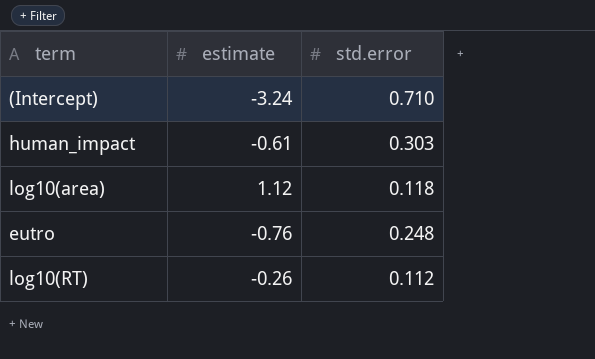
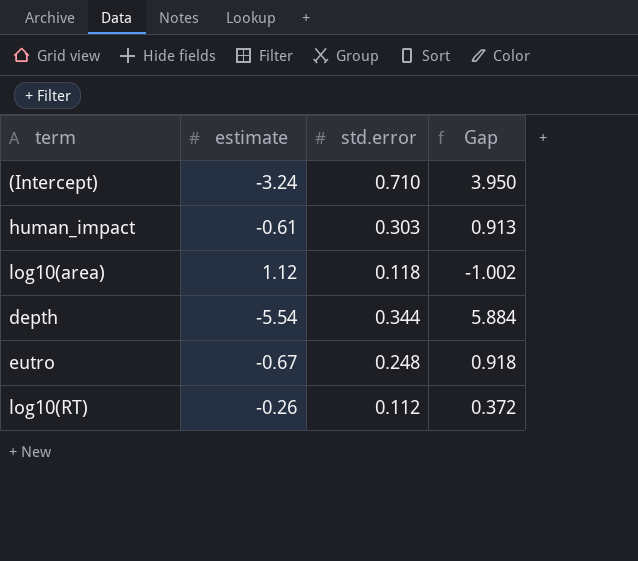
column Gap | formula: none -> [std.error] - [estimate]
row depth: none -> -5.54 | 0.344 | 5.884
eutro | estimate: -0.76 -> -0.67

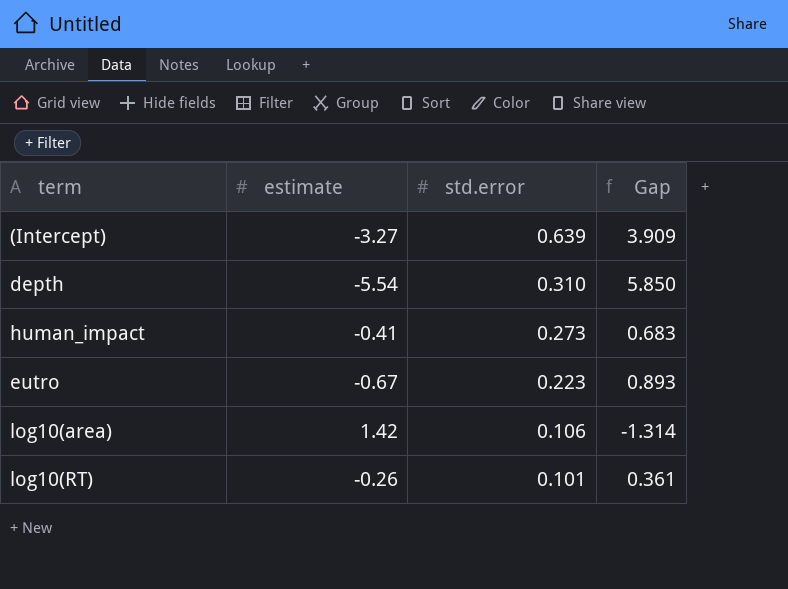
row order: none -> std.error descending
(Intercept) | estimate: -3.24 -> -3.27
(Intercept) | std.error: 0.710 -> 0.639
(Intercept) | Gap: 3.950 -> 3.909
depth | std.error: 0.344 -> 0.310
depth | Gap: 5.884 -> 5.850
human_impact | estimate: -0.61 -> -0.41
human_impact | std.error: 0.303 -> 0.273
human_impact | Gap: 0.913 -> 0.683
eutro | std.error: 0.248 -> 0.223
eutro | Gap: 0.918 -> 0.893
log10(area) | estimate: 1.12 -> 1.42
log10(area) | std.error: 0.118 -> 0.106
log10(area) | Gap: -1.002 -> -1.314
log10(RT) | std.error: 0.112 -> 0.101
log10(RT) | Gap: 0.372 -> 0.361

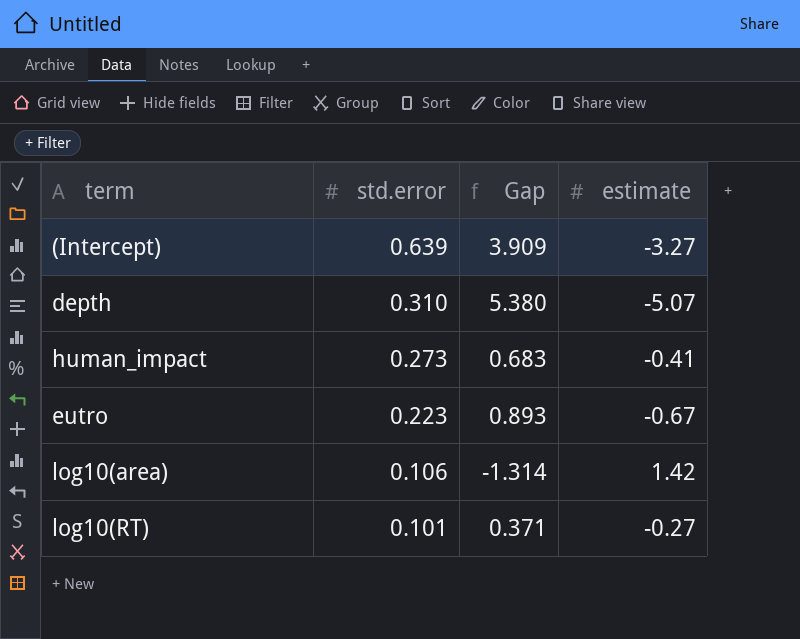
column estimate | position: 2 -> 4
depth | Gap: 5.850 -> 5.380
depth | estimate: -5.54 -> -5.07
log10(RT) | Gap: 0.361 -> 0.371
log10(RT) | estimate: -0.26 -> -0.27

